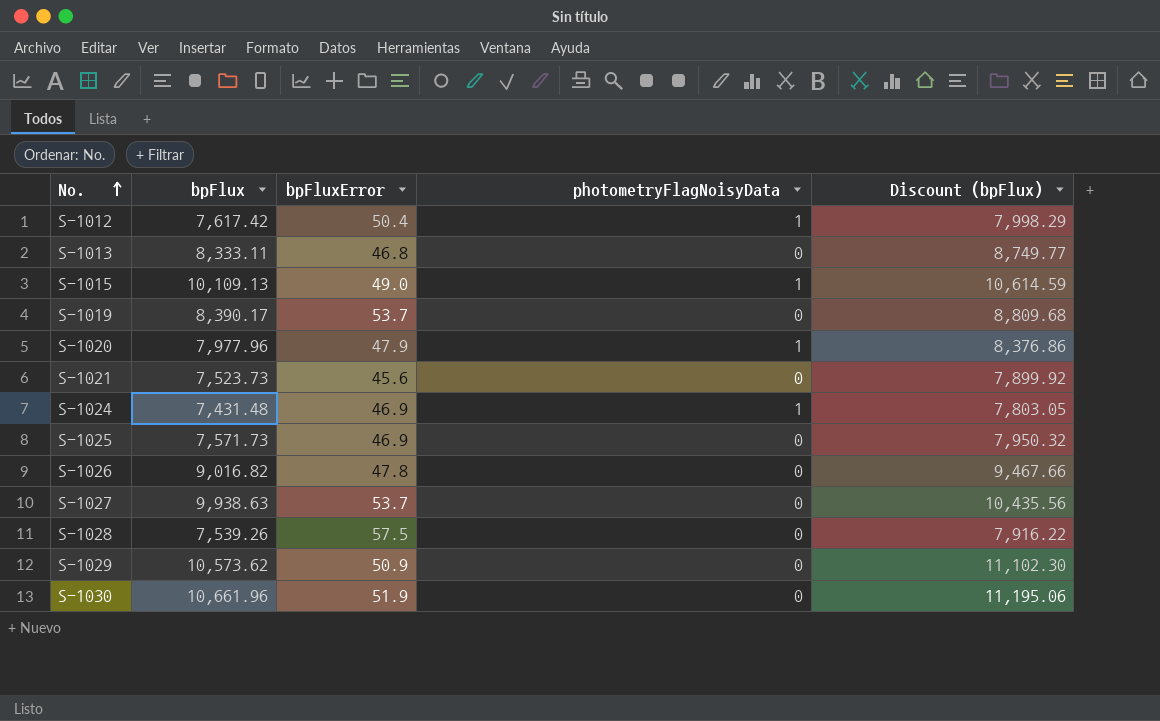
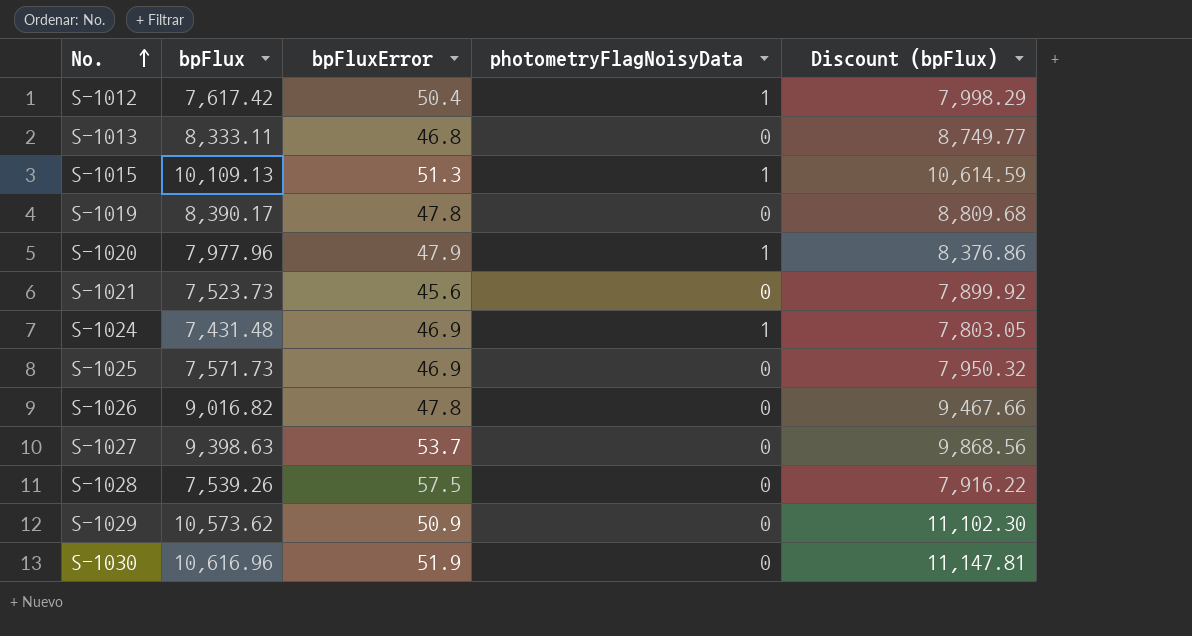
S-1015 | bpFluxError: 49.0 -> 51.3
S-1019 | bpFluxError: 53.7 -> 47.8
S-1027 | bpFlux: 9,938.63 -> 9,398.63
S-1027 | Discount (bpFlux): 10,435.56 -> 9,868.56
S-1030 | bpFlux: 10,661.96 -> 10,616.96
S-1030 | Discount (bpFlux): 11,195.06 -> 11,147.81

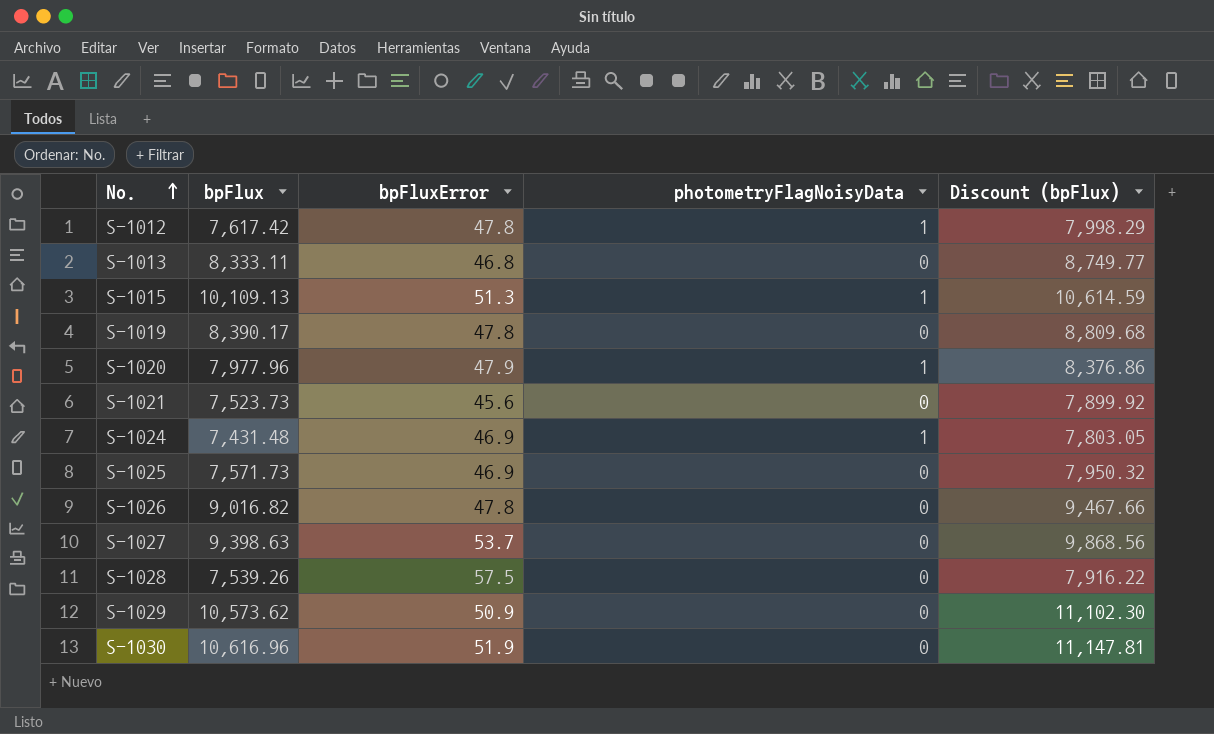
S-1012 | bpFluxError: 50.4 -> 47.8

